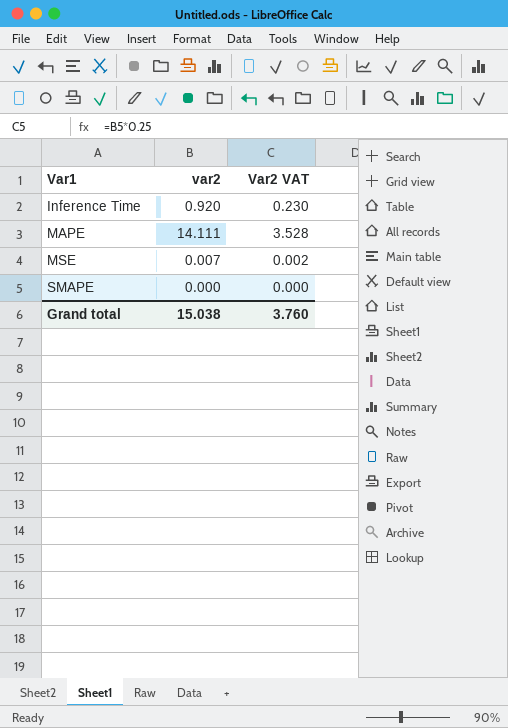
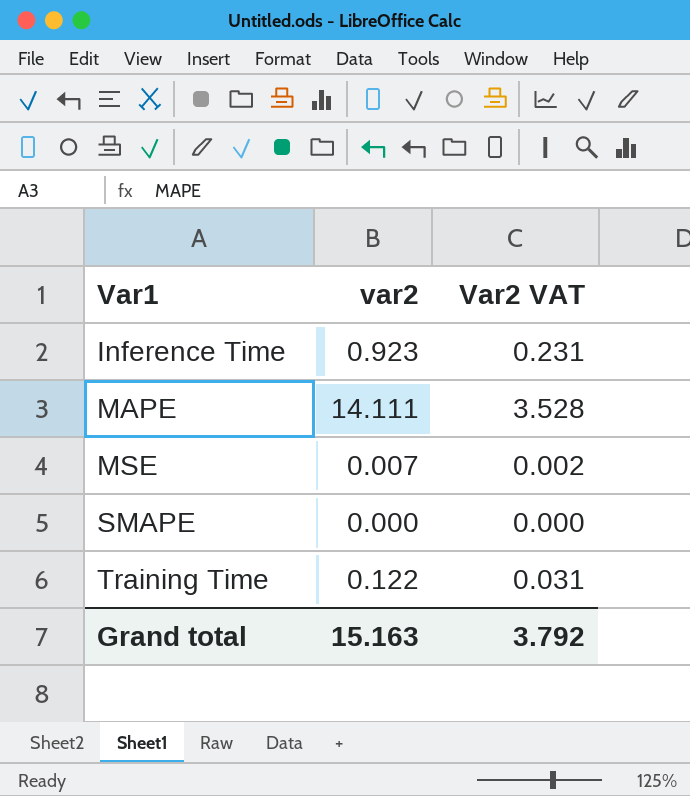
Inference Time | var2: 0.920 -> 0.923
Inference Time | Var2 VAT: 0.230 -> 0.231
row Training Time: none -> 0.122 | 0.031
Grand total | var2: 15.038 -> 15.163
Grand total | Var2 VAT: 3.760 -> 3.792

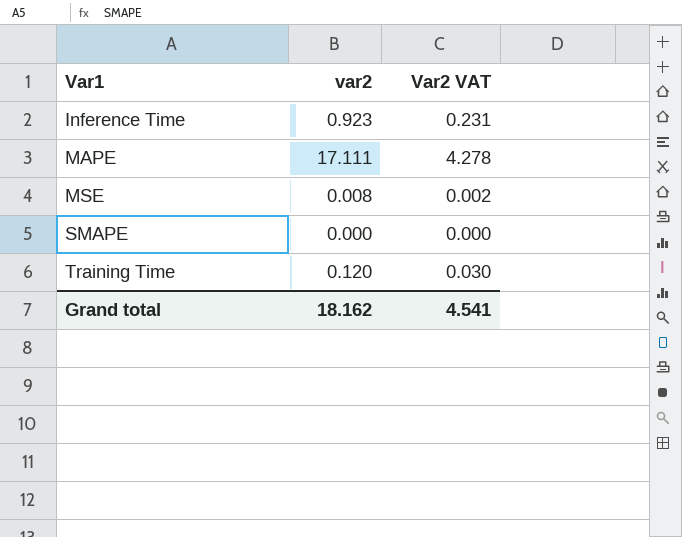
MAPE | var2: 14.111 -> 17.111
MAPE | Var2 VAT: 3.528 -> 4.278
MSE | var2: 0.007 -> 0.008
Training Time | var2: 0.122 -> 0.120
Training Time | Var2 VAT: 0.031 -> 0.030
Grand total | var2: 15.163 -> 18.162
Grand total | Var2 VAT: 3.792 -> 4.541

